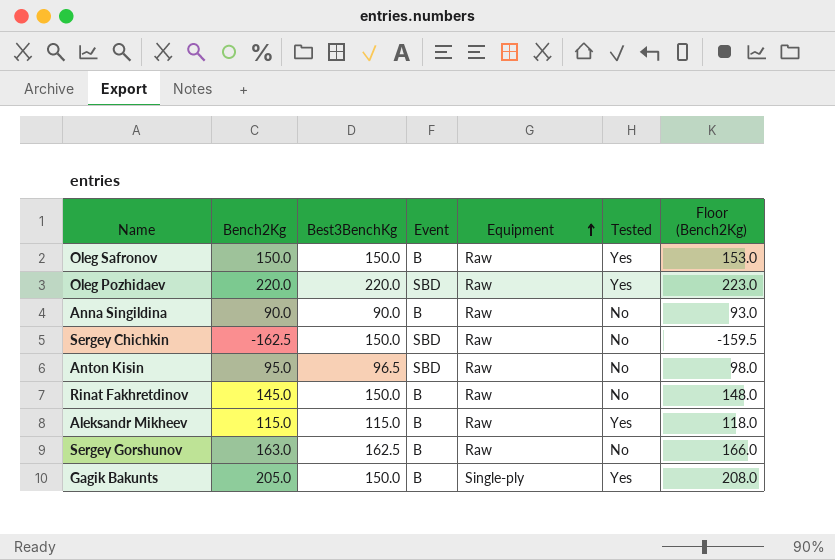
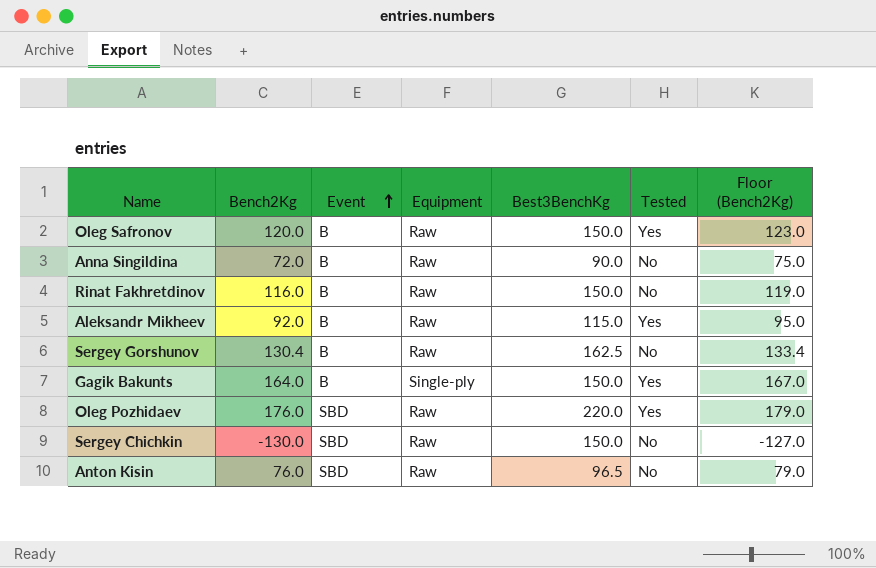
row order: Equipment ascending -> Event ascending
column Best3BenchKg | position: 3 -> 5
Oleg Safronov | Bench2Kg: 150.0 -> 120.0
Oleg Safronov | Floor (Bench2Kg): 153.0 -> 123.0
Anna Singildina | Bench2Kg: 90.0 -> 72.0
Anna Singildina | Floor (Bench2Kg): 93.0 -> 75.0
Rinat Fakhretdinov | Bench2Kg: 145.0 -> 116.0
Rinat Fakhretdinov | Floor (Bench2Kg): 148.0 -> 119.0
Aleksandr Mikheev | Bench2Kg: 115.0 -> 92.0
Aleksandr Mikheev | Floor (Bench2Kg): 118.0 -> 95.0
Sergey Gorshunov | Bench2Kg: 163.0 -> 130.4
Sergey Gorshunov | Floor (Bench2Kg): 166.0 -> 133.4
Gagik Bakunts | Bench2Kg: 205.0 -> 164.0
Gagik Bakunts | Floor (Bench2Kg): 208.0 -> 167.0
Oleg Pozhidaev | Bench2Kg: 220.0 -> 176.0
Oleg Pozhidaev | Floor (Bench2Kg): 223.0 -> 179.0
Sergey Chichkin | Bench2Kg: -162.5 -> -130.0
Sergey Chichkin | Floor (Bench2Kg): -159.5 -> -127.0
Anton Kisin | Bench2Kg: 95.0 -> 76.0
Anton Kisin | Floor (Bench2Kg): 98.0 -> 79.0

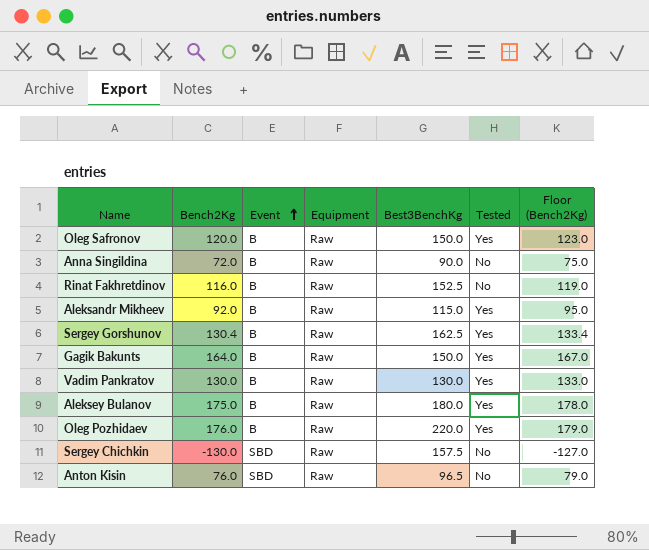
Rinat Fakhretdinov | Best3BenchKg: 150.0 -> 152.5
Sergey Gorshunov | Tested: No -> Yes
Gagik Bakunts | Equipment: Single-ply -> Raw
row Vadim Pankratov: none -> 130.0 | B | Raw | 130.0 | Yes | 133.0
row Aleksey Bulanov: none -> 175.0 | B | Raw | 180.0 | Yes | 178.0
Oleg Pozhidaev | Event: SBD -> B
Sergey Chichkin | Best3BenchKg: 150.0 -> 157.5

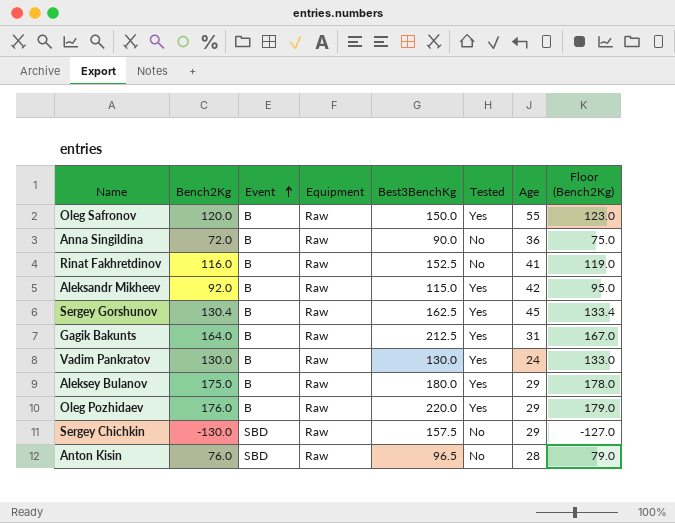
column Age | position: none -> 7
Gagik Bakunts | Best3BenchKg: 150.0 -> 212.5

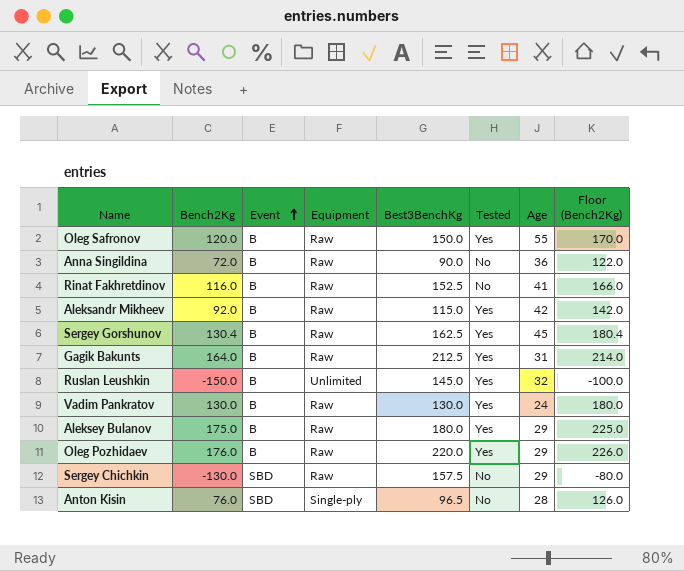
column Floor (Bench2Kg) | formula: [Bench2Kg] + 3 -> [Bench2Kg] + 50
row Ruslan Leushkin: none -> -150.0 | B | Unlimited | 145.0 | Yes | 32 | -100.0
Anton Kisin | Equipment: Raw -> Single-ply

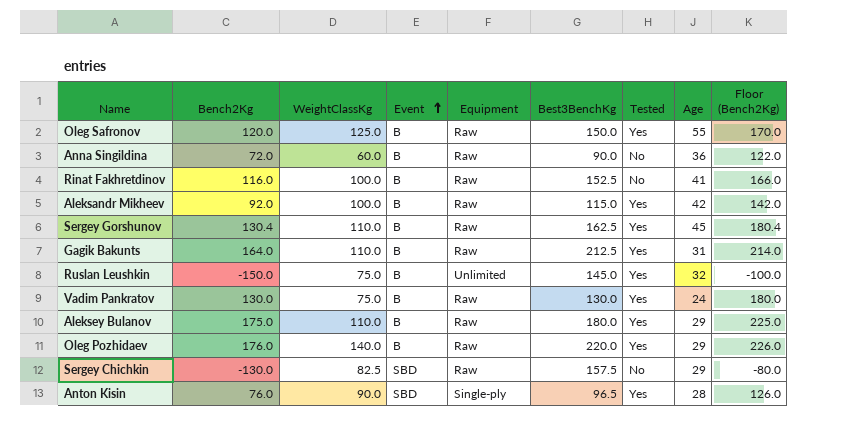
column WeightClassKg | position: none -> 3
Anton Kisin | Tested: No -> Yes

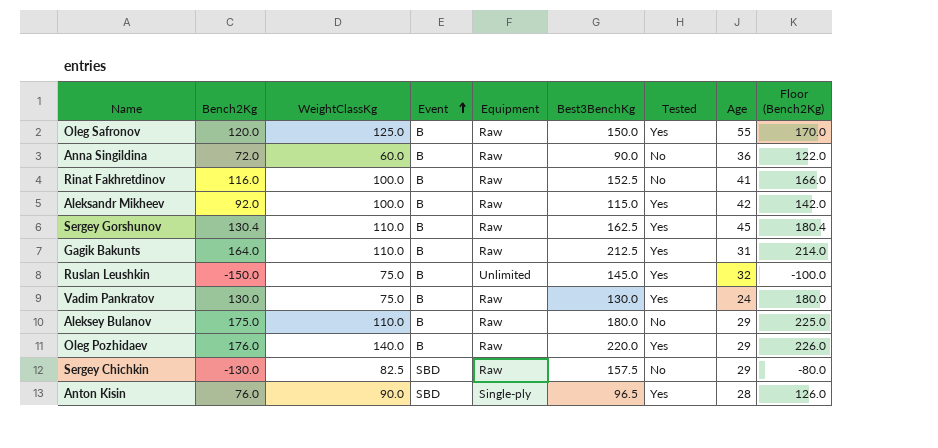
Aleksey Bulanov | Tested: Yes -> No

